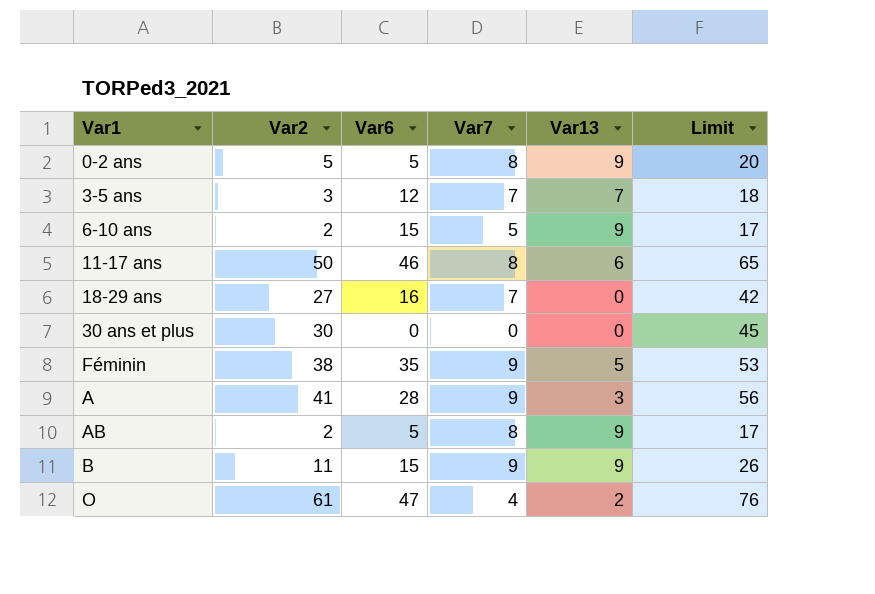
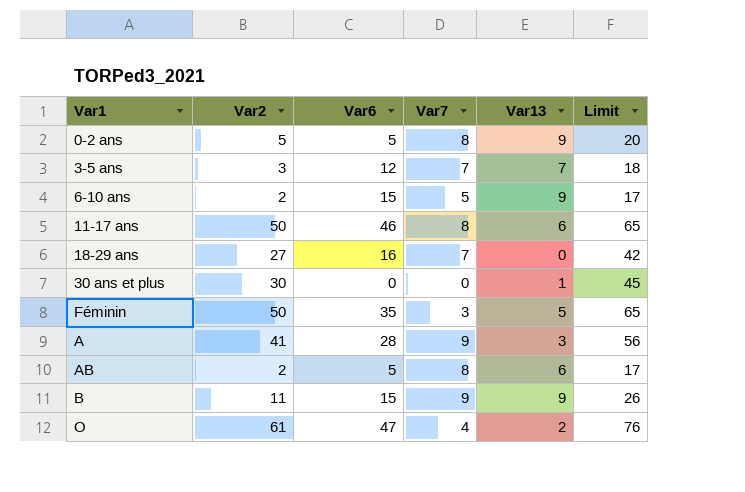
30 ans et plus | Var13: 0 -> 1
Féminin | Var2: 38 -> 50
Féminin | Var7: 9 -> 3
Féminin | Limit: 53 -> 65
AB | Var13: 9 -> 6

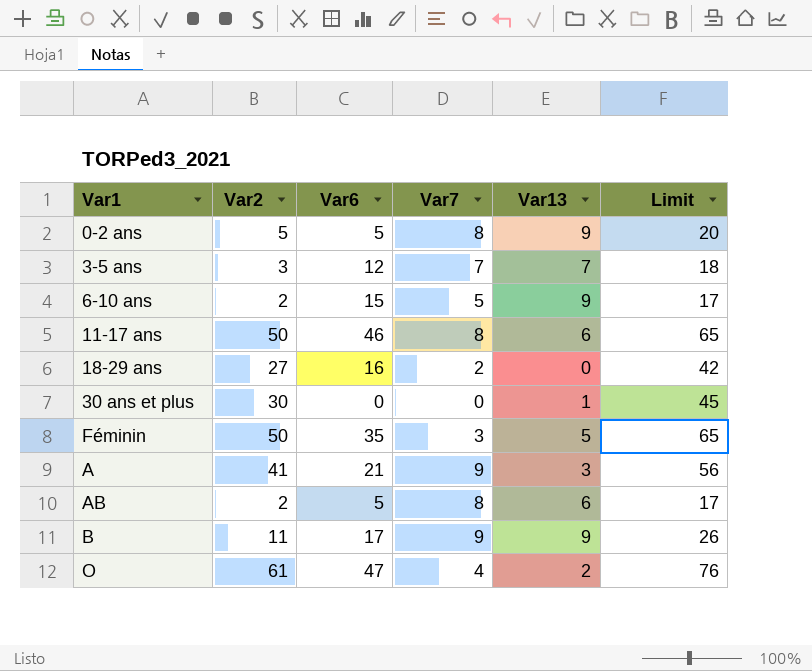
18-29 ans | Var7: 7 -> 2
A | Var6: 28 -> 21
B | Var6: 15 -> 17

